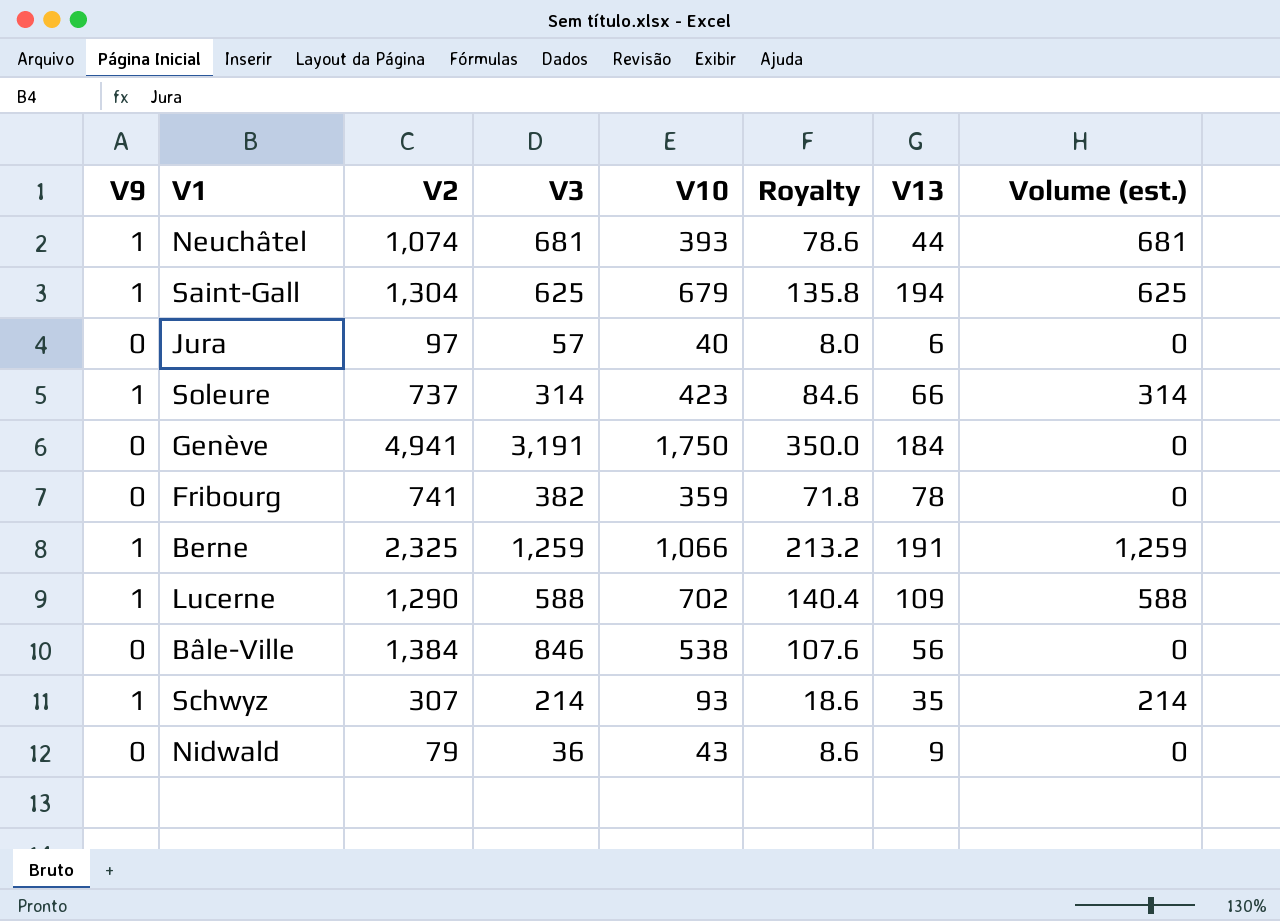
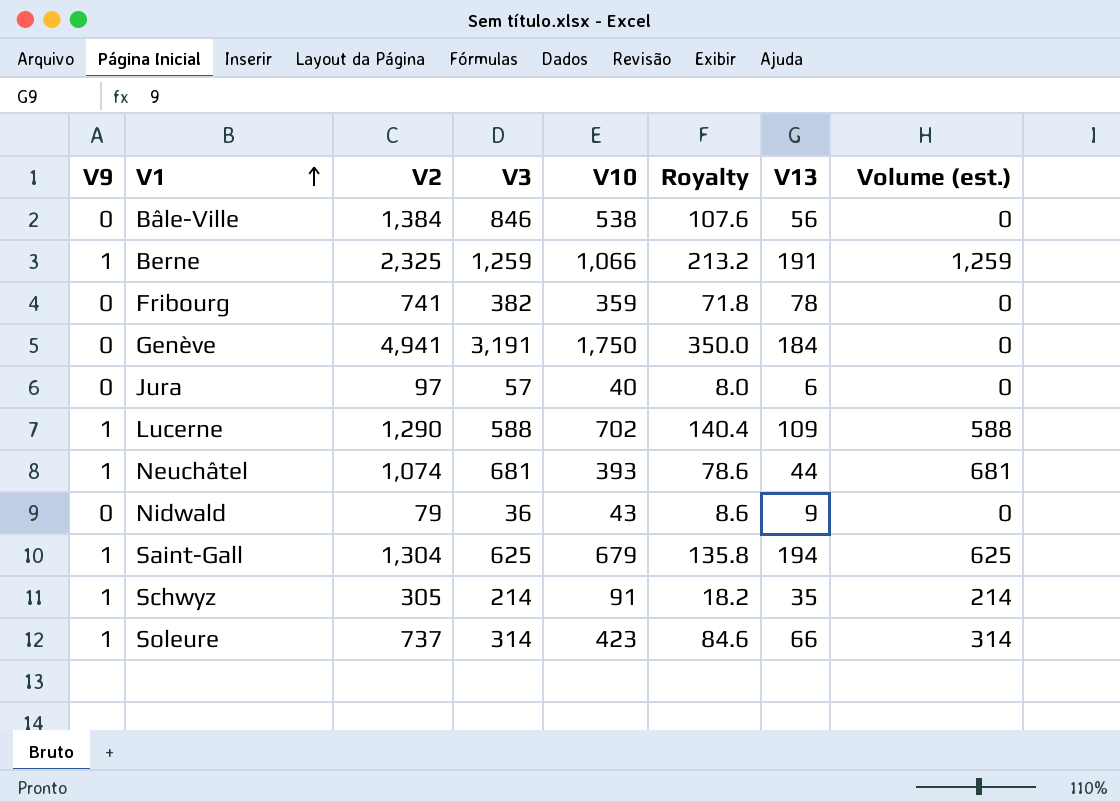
row order: none -> V1 ascending
Schwyz | V2: 307 -> 305
Schwyz | V10: 93 -> 91
Schwyz | Royalty: 18.6 -> 18.2

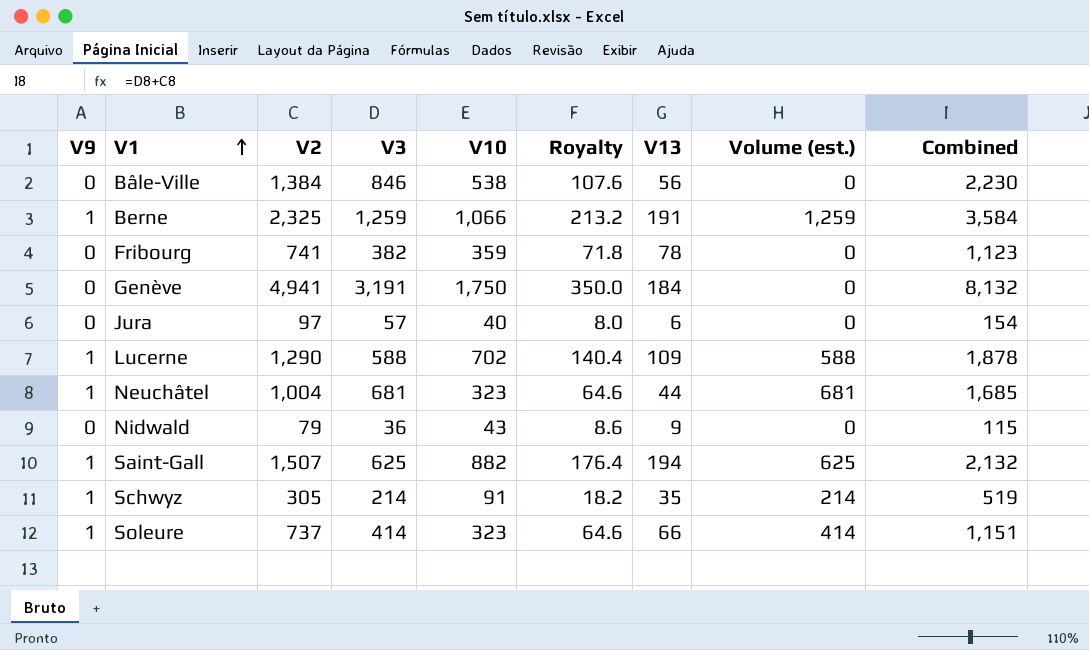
column Combined | formula: none -> [V2] + [V3]
Neuchâtel | V2: 1,074 -> 1,004
Neuchâtel | V10: 393 -> 323
Neuchâtel | Royalty: 78.6 -> 64.6
Saint-Gall | V2: 1,304 -> 1,507
Saint-Gall | V10: 679 -> 882
Saint-Gall | Royalty: 135.8 -> 176.4
Soleure | V3: 314 -> 414
Soleure | V10: 423 -> 323
Soleure | Royalty: 84.6 -> 64.6
Soleure | Volume (est.): 314 -> 414

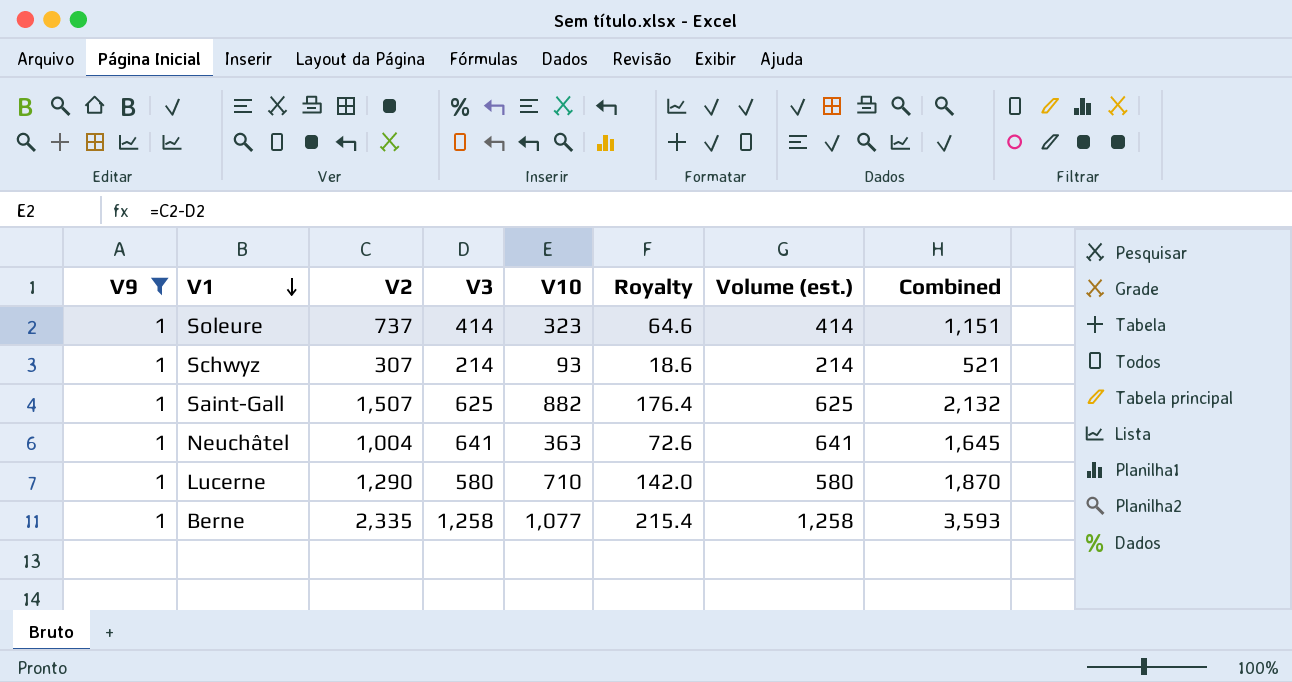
filter: none -> V9 = 1
row order: V1 ascending -> V1 descending
column V13 | position: 7 -> none
Schwyz | V2: 305 -> 307
Schwyz | V10: 91 -> 93
Schwyz | Royalty: 18.2 -> 18.6
Schwyz | Combined: 519 -> 521
Neuchâtel | V3: 681 -> 641
Neuchâtel | V10: 323 -> 363
Neuchâtel | Royalty: 64.6 -> 72.6
Neuchâtel | Volume (est.): 681 -> 641
Neuchâtel | Combined: 1,685 -> 1,645
Lucerne | V3: 588 -> 580
Lucerne | V10: 702 -> 710
Lucerne | Royalty: 140.4 -> 142.0
Lucerne | Volume (est.): 588 -> 580
Lucerne | Combined: 1,878 -> 1,870
Berne | V2: 2,325 -> 2,335
Berne | V3: 1,259 -> 1,258
Berne | V10: 1,066 -> 1,077
Berne | Royalty: 213.2 -> 215.4
Berne | Volume (est.): 1,259 -> 1,258
Berne | Combined: 3,584 -> 3,593

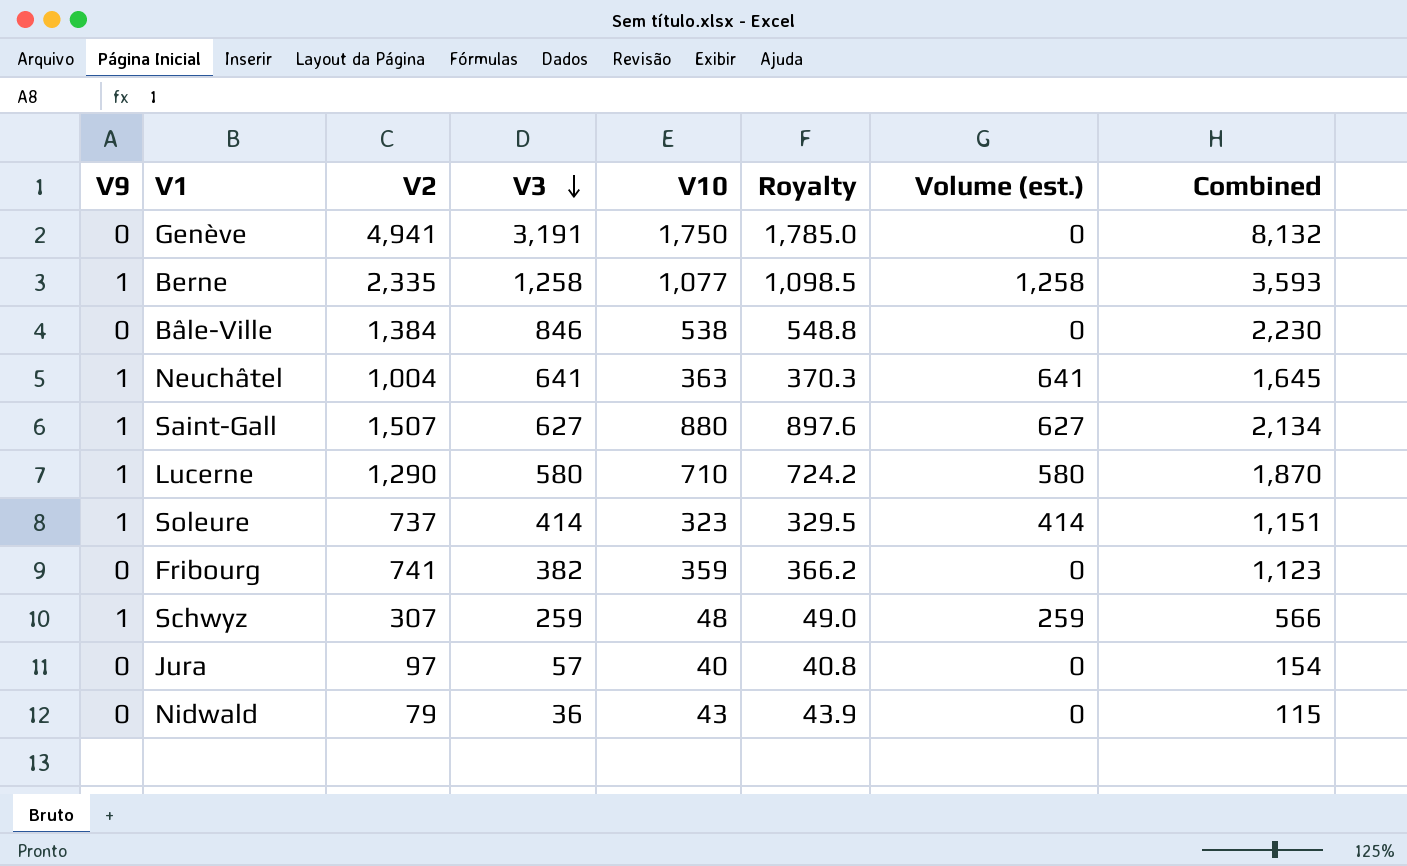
filter: V9 = 1 -> none
row order: V1 descending -> V3 descending
column Royalty | formula: [V10] * 0.2 -> [V10] * 1.02
Saint-Gall | V3: 625 -> 627
Saint-Gall | V10: 882 -> 880
Saint-Gall | Volume (est.): 625 -> 627
Saint-Gall | Combined: 2,132 -> 2,134
Schwyz | V3: 214 -> 259
Schwyz | V10: 93 -> 48
Schwyz | Volume (est.): 214 -> 259
Schwyz | Combined: 521 -> 566

